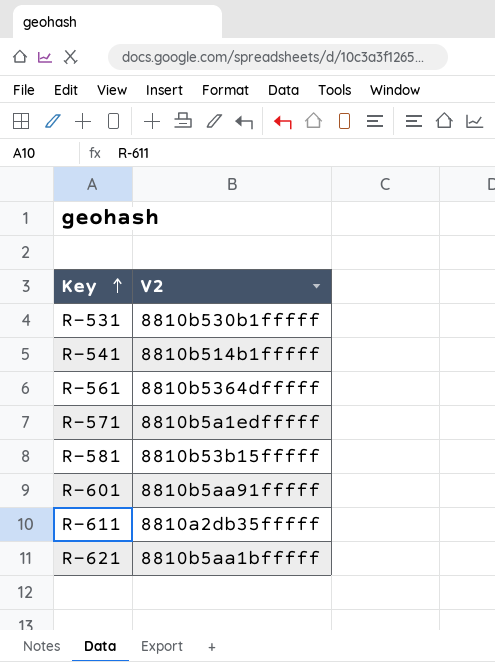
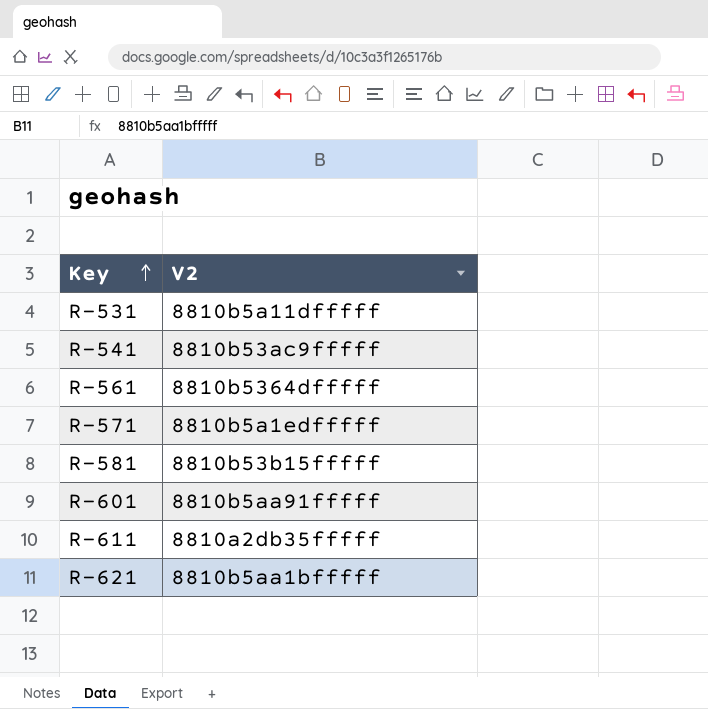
R-531 | V2: 8810b530b1fffff -> 8810b5a11dfffff
R-541 | V2: 8810b514b1fffff -> 8810b53ac9fffff

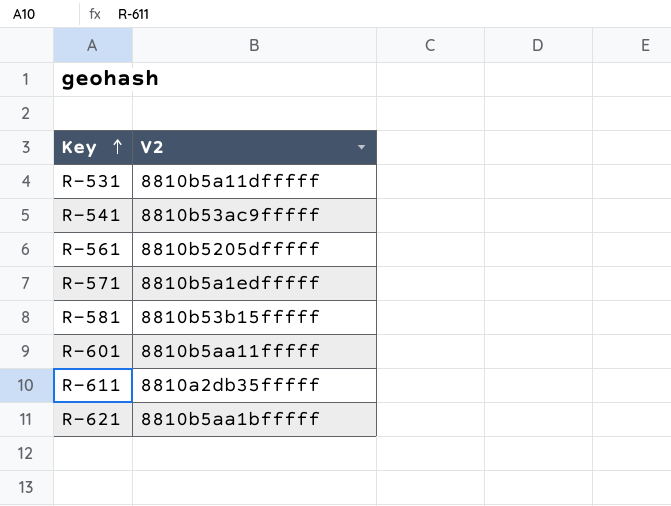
R-561 | V2: 8810b5364dfffff -> 8810b5205dfffff
R-601 | V2: 8810b5aa91fffff -> 8810b5aa11fffff

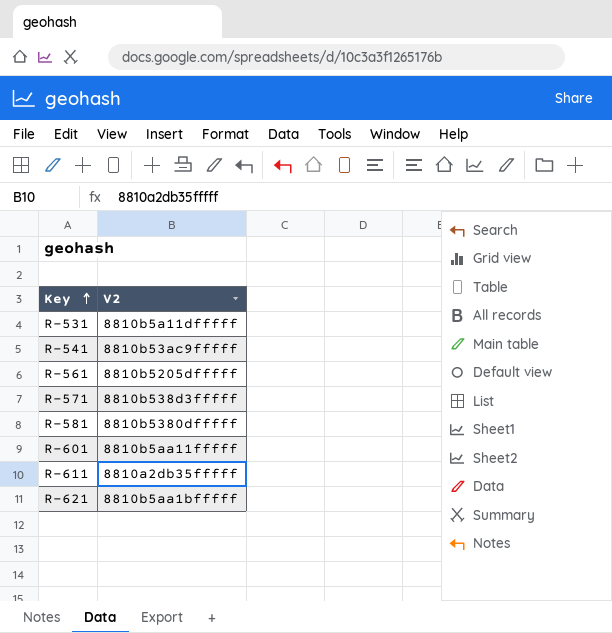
R-571 | V2: 8810b5a1edfffff -> 8810b538d3fffff
R-581 | V2: 8810b53b15fffff -> 8810b5380dfffff

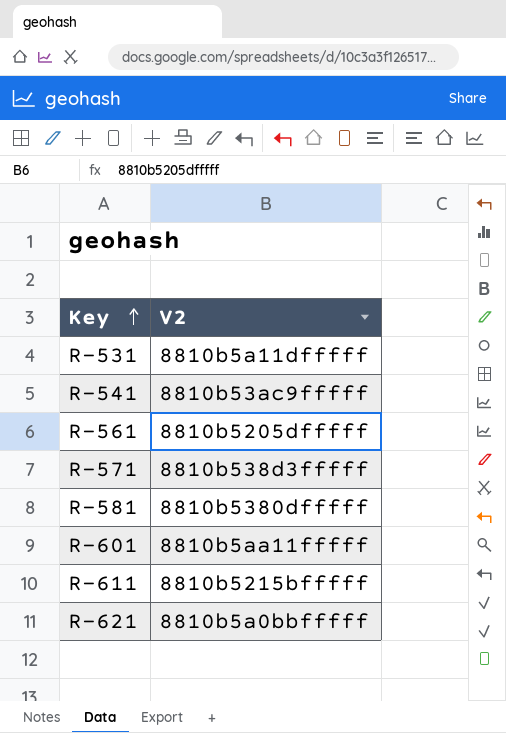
R-611 | V2: 8810a2db35fffff -> 8810b5215bfffff
R-621 | V2: 8810b5aa1bfffff -> 8810b5a0bbfffff

